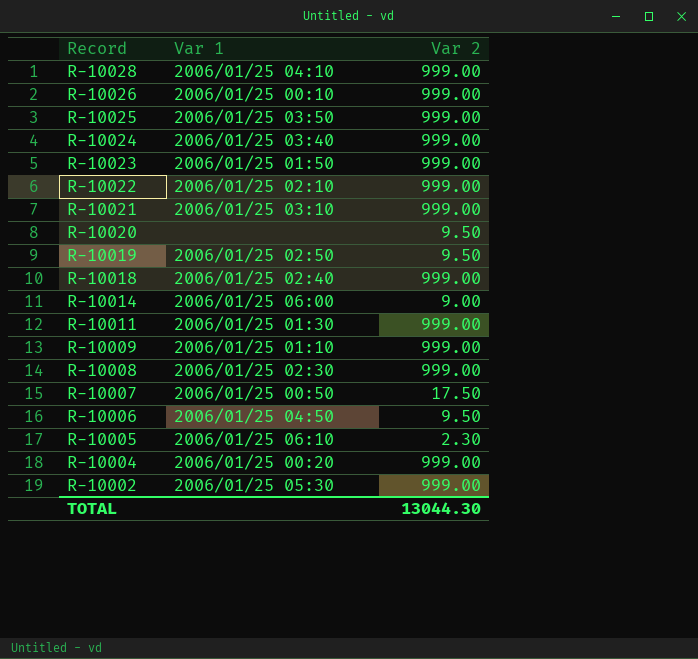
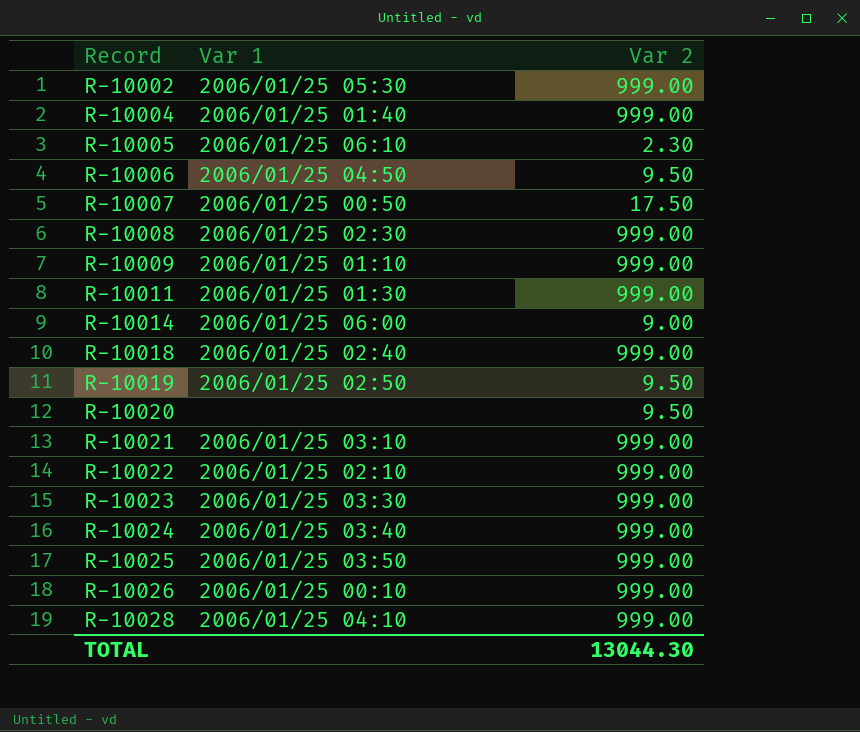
row order: Record descending -> Record ascending
R-10004 | Var 1: 2006/01/25 00:20 -> 2006/01/25 01:40
R-10023 | Var 1: 2006/01/25 01:50 -> 2006/01/25 03:30

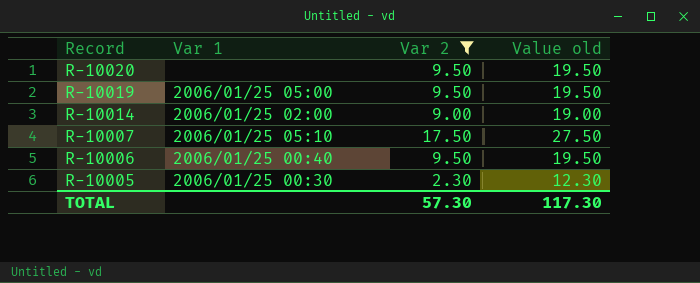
filter: none -> Var 2 != 999.00
row order: Record ascending -> Record descending
column Value old | formula: none -> [Var 2] + 10
R-10019 | Var 1: 2006/01/25 02:50 -> 2006/01/25 05:00
R-10014 | Var 1: 2006/01/25 06:00 -> 2006/01/25 02:00
R-10007 | Var 1: 2006/01/25 00:50 -> 2006/01/25 05:10
R-10006 | Var 1: 2006/01/25 04:50 -> 2006/01/25 00:40
R-10005 | Var 1: 2006/01/25 06:10 -> 2006/01/25 00:30
TOTAL | Var 2: 13044.30 -> 57.30

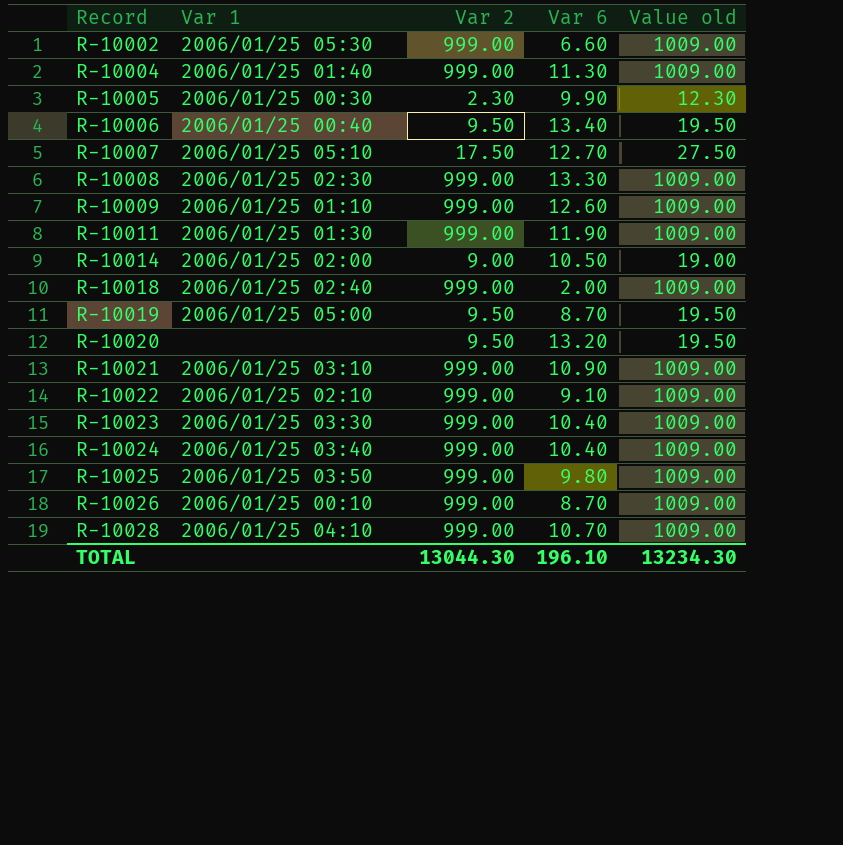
filter: Var 2 != 999.00 -> none
row order: Record descending -> Record ascending
column Var 6 | position: none -> 4
TOTAL | Var 2: 57.30 -> 13044.30
TOTAL | Value old: 117.30 -> 13234.30

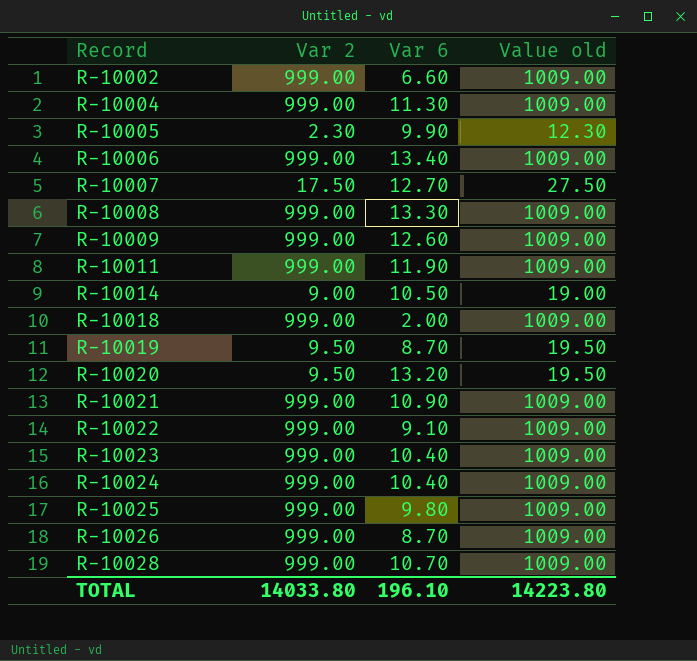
column Var 1 | position: 2 -> none
R-10006 | Var 2: 9.50 -> 999.00
R-10006 | Value old: 19.50 -> 1009.00
TOTAL | Var 2: 13044.30 -> 14033.80
TOTAL | Value old: 13234.30 -> 14223.80

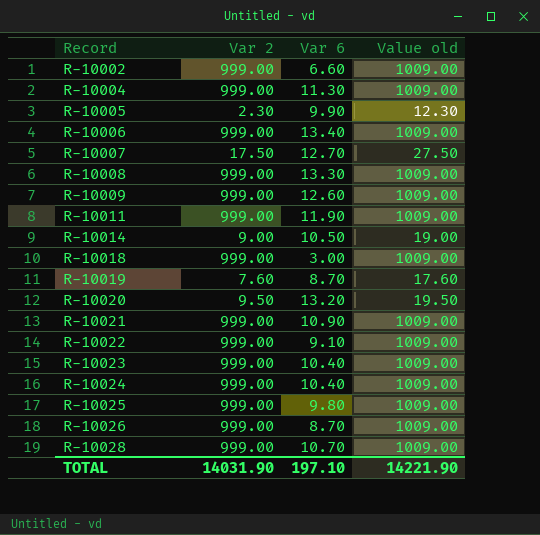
R-10018 | Var 6: 2.00 -> 3.00
R-10019 | Var 2: 9.50 -> 7.60
R-10019 | Value old: 19.50 -> 17.60
TOTAL | Var 2: 14033.80 -> 14031.90
TOTAL | Var 6: 196.10 -> 197.10
TOTAL | Value old: 14223.80 -> 14221.90

